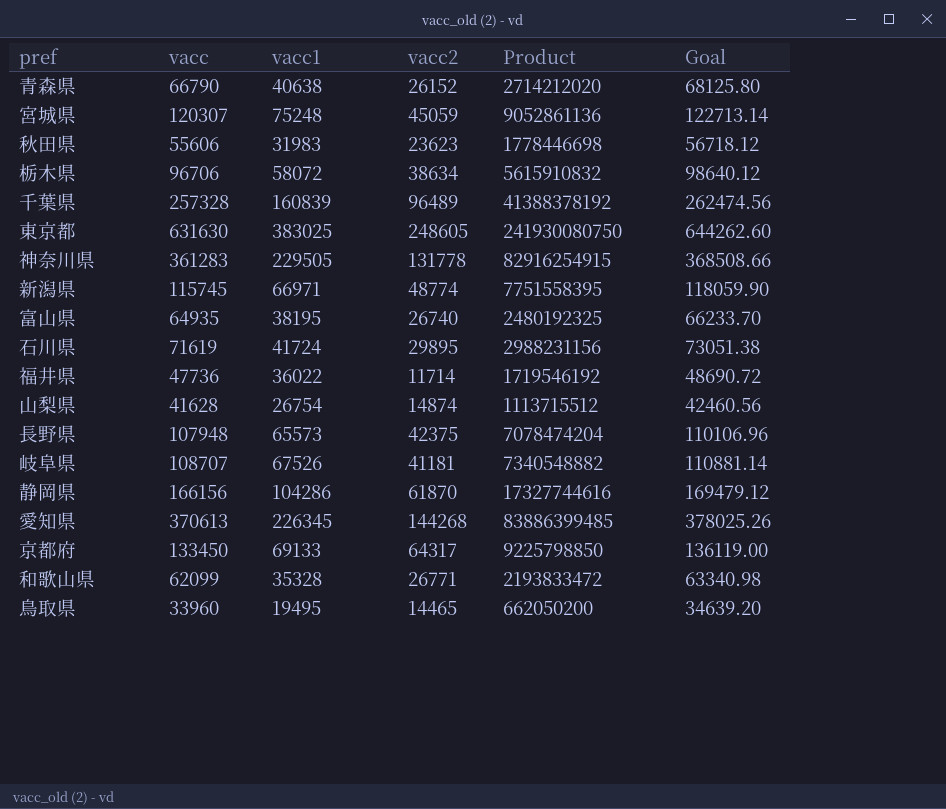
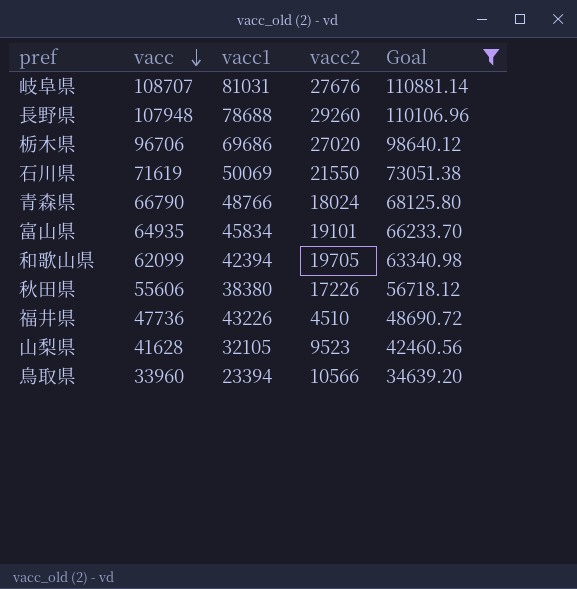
filter: none -> Goal <= 110881.14
row order: none -> vacc descending
column Product | formula: [vacc] * [vacc1] -> none
岐阜県 | vacc1: 67526 -> 81031
岐阜県 | vacc2: 41181 -> 27676
長野県 | vacc1: 65573 -> 78688
長野県 | vacc2: 42375 -> 29260
栃木県 | vacc1: 58072 -> 69686
栃木県 | vacc2: 38634 -> 27020
石川県 | vacc1: 41724 -> 50069
石川県 | vacc2: 29895 -> 21550
青森県 | vacc1: 40638 -> 48766
青森県 | vacc2: 26152 -> 18024
富山県 | vacc1: 38195 -> 45834
富山県 | vacc2: 26740 -> 19101
和歌山県 | vacc1: 35328 -> 42394
和歌山県 | vacc2: 26771 -> 19705
秋田県 | vacc1: 31983 -> 38380
秋田県 | vacc2: 23623 -> 17226
福井県 | vacc1: 36022 -> 43226
福井県 | vacc2: 11714 -> 4510
山梨県 | vacc1: 26754 -> 32105
山梨県 | vacc2: 14874 -> 9523
鳥取県 | vacc1: 19495 -> 23394
鳥取県 | vacc2: 14465 -> 10566

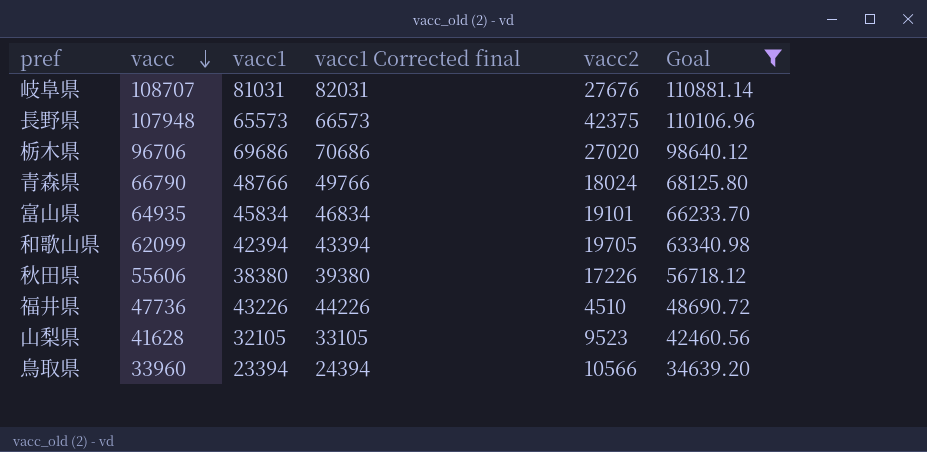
column vacc1 Corrected final | formula: none -> [vacc1] + 1000
row 石川県: 71619 | 50069 | 21550 | 73051.38 -> none
長野県 | vacc1: 78688 -> 65573
長野県 | vacc2: 29260 -> 42375

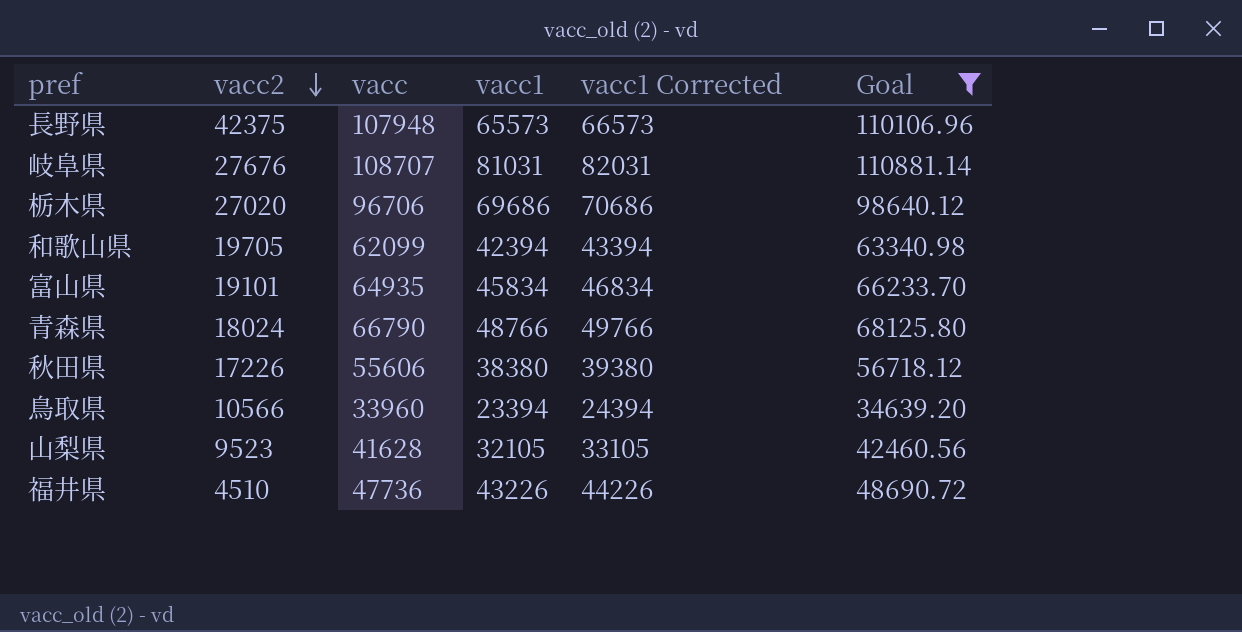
row order: vacc descending -> vacc2 descending
column vacc2 | position: 5 -> 2
column name: vacc1 Corrected final -> vacc1 Corrected

